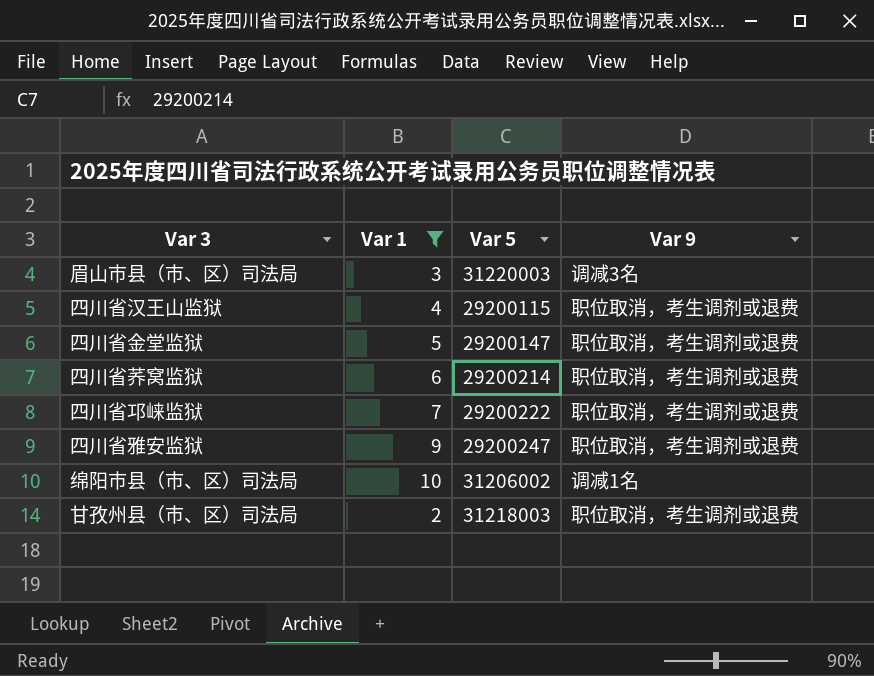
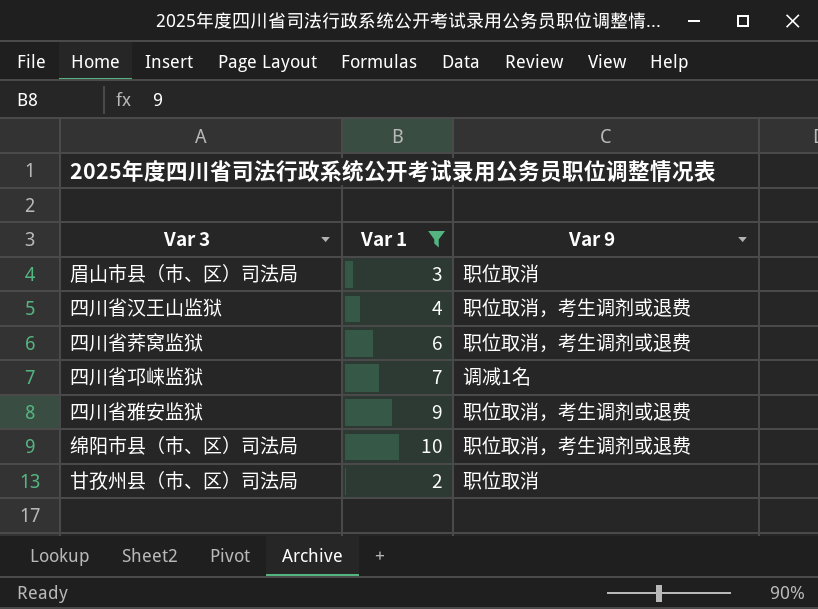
column Var 5 | position: 3 -> none
row 四川省金堂监狱: 5 | 29200147 | 职位取消，考生调剂或退费 -> none
眉山市县（市、区）司法局 | Var 9: 调减3名 -> 职位取消
四川省邛崃监狱 | Var 9: 职位取消，考生调剂或退费 -> 调减1名
绵阳市县（市、区）司法局 | Var 9: 调减1名 -> 职位取消，考生调剂或退费
甘孜州县（市、区）司法局 | Var 9: 职位取消，考生调剂或退费 -> 职位取消

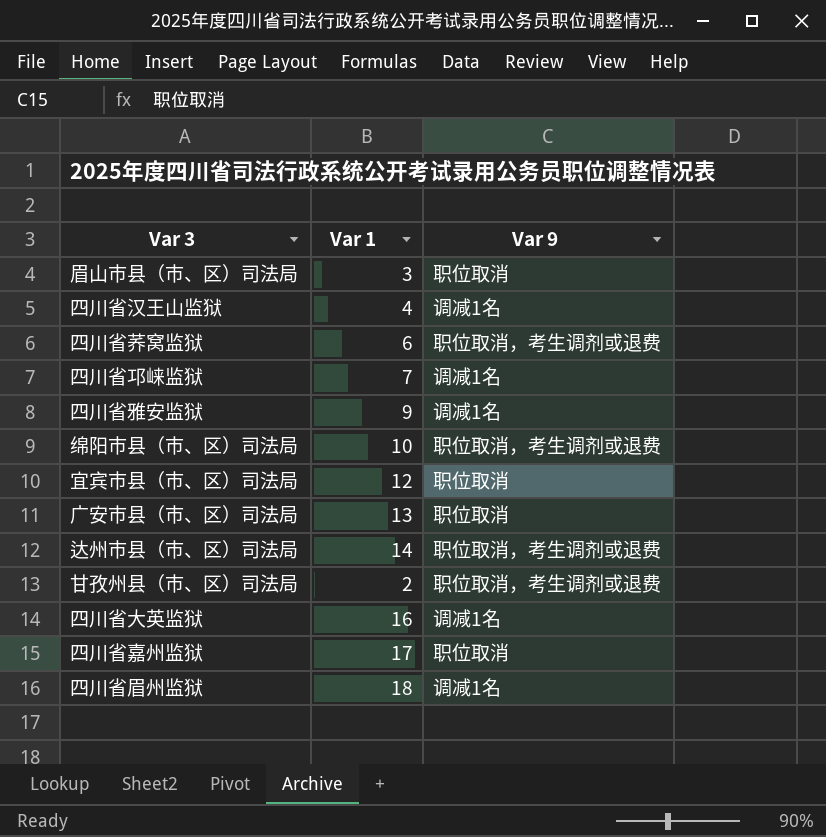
filter: Var 1 <= 10 -> none
四川省汉王山监狱 | Var 9: 职位取消，考生调剂或退费 -> 调减1名
四川省雅安监狱 | Var 9: 职位取消，考生调剂或退费 -> 调减1名
甘孜州县（市、区）司法局 | Var 9: 职位取消 -> 职位取消，考生调剂或退费

